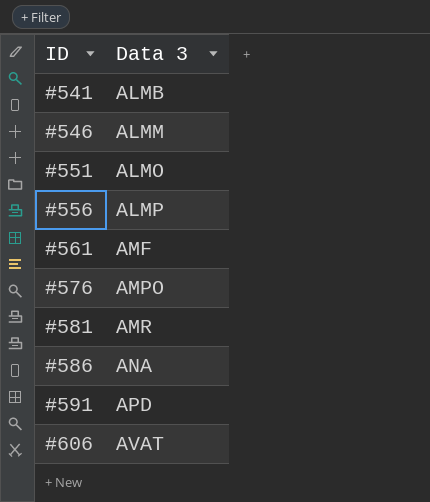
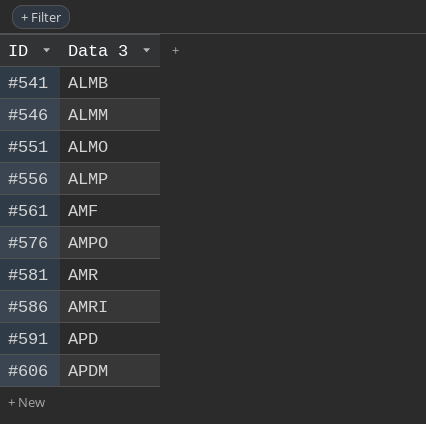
#586 | Data 3: ANA -> AMRI
#606 | Data 3: AVAT -> APDM

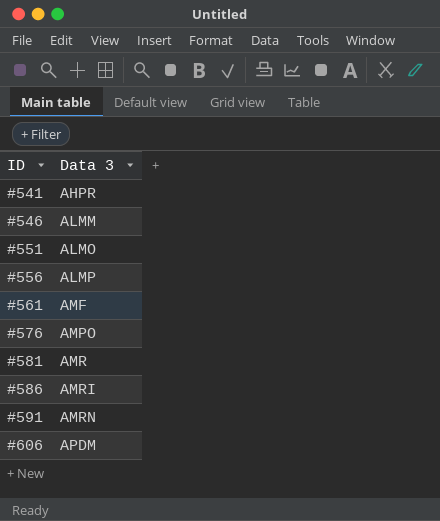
#541 | Data 3: ALMB -> AHPR
#591 | Data 3: APD -> AMRN

